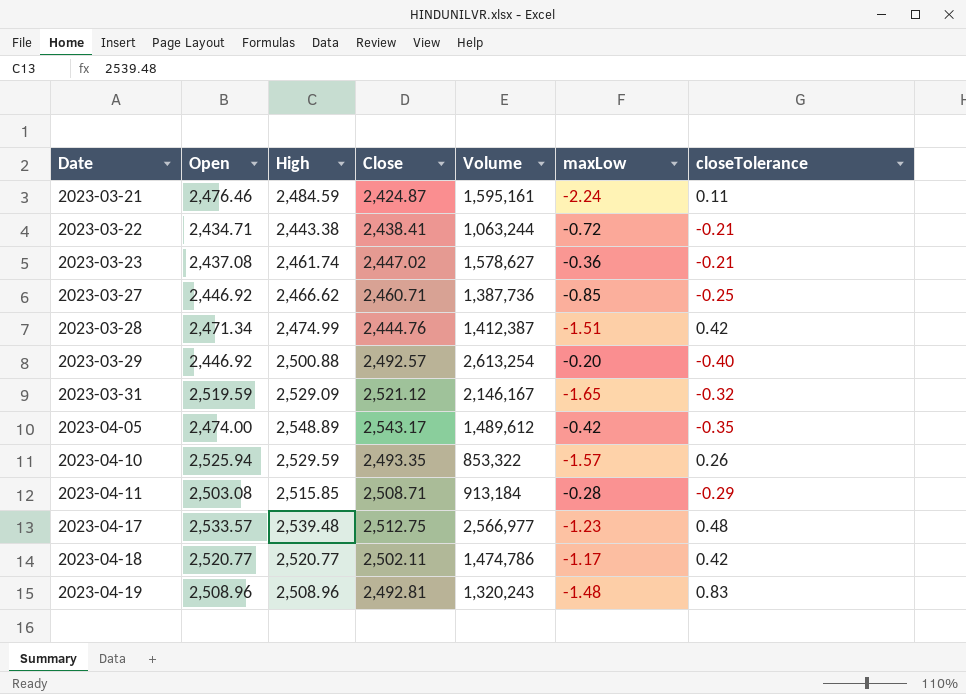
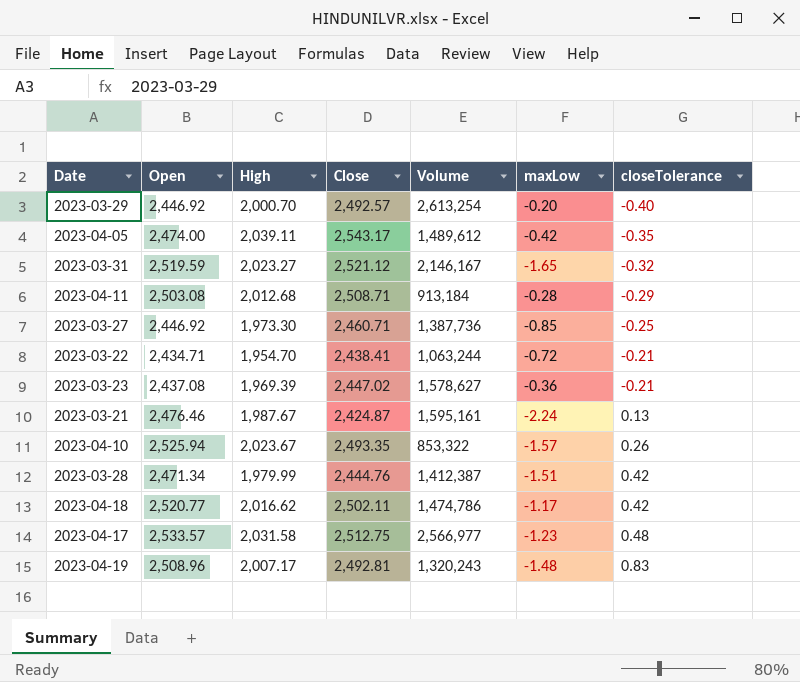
row order: Date ascending -> closeTolerance ascending
2023-03-29 | High: 2,500.88 -> 2,000.70
2023-04-05 | High: 2,548.89 -> 2,039.11
2023-03-31 | High: 2,529.09 -> 2,023.27
2023-04-11 | High: 2,515.85 -> 2,012.68
2023-03-27 | High: 2,466.62 -> 1,973.30
2023-03-22 | High: 2,443.38 -> 1,954.70
2023-03-23 | High: 2,461.74 -> 1,969.39
2023-03-21 | High: 2,484.59 -> 1,987.67
2023-03-21 | closeTolerance: 0.11 -> 0.13
2023-04-10 | High: 2,529.59 -> 2,023.67
2023-03-28 | High: 2,474.99 -> 1,979.99
2023-04-18 | High: 2,520.77 -> 2,016.62
2023-04-17 | High: 2,539.48 -> 2,031.58
2023-04-19 | High: 2,508.96 -> 2,007.17

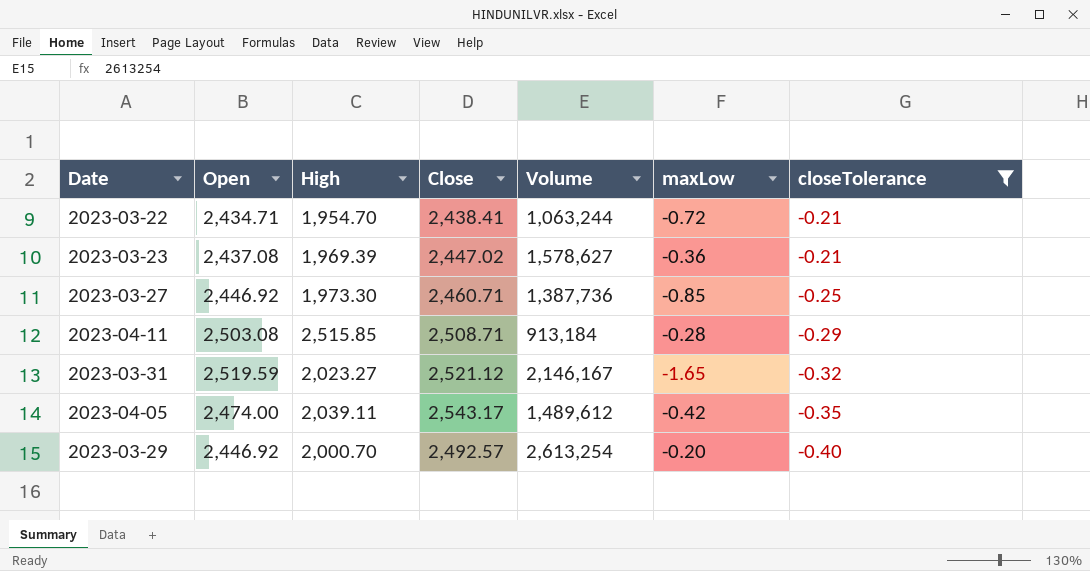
filter: none -> closeTolerance <= -0.21
row order: closeTolerance ascending -> closeTolerance descending
2023-04-11 | High: 2,012.68 -> 2,515.85

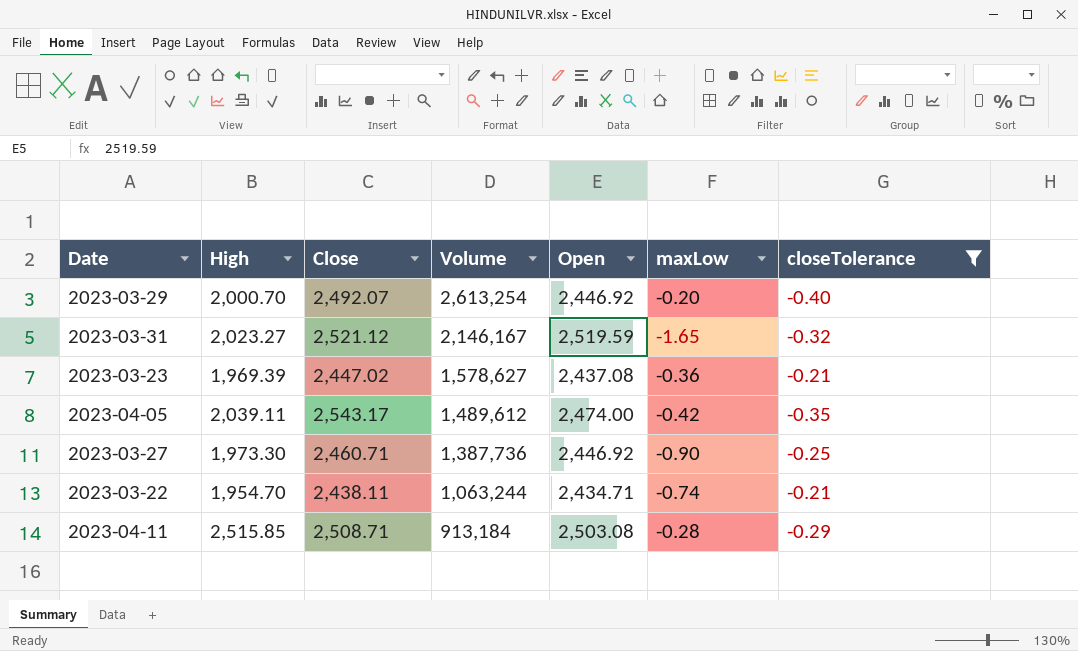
row order: closeTolerance descending -> Volume descending
column Open | position: 2 -> 5
2023-03-29 | Close: 2,492.57 -> 2,492.07
2023-03-27 | maxLow: -0.85 -> -0.90
2023-03-22 | Close: 2,438.41 -> 2,438.11
2023-03-22 | maxLow: -0.72 -> -0.74

